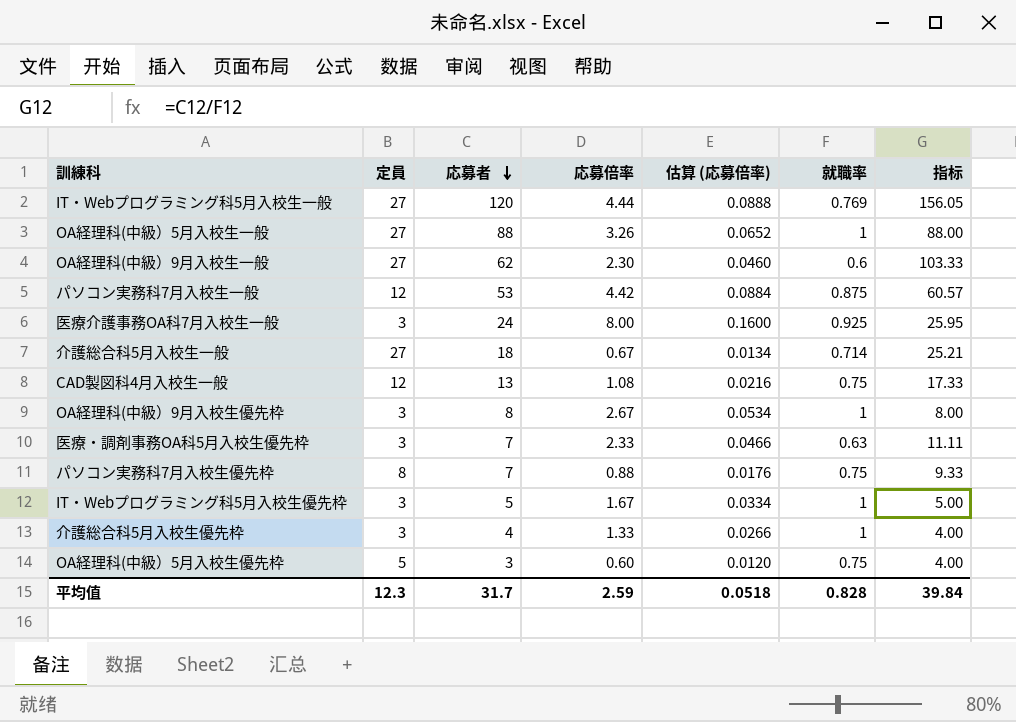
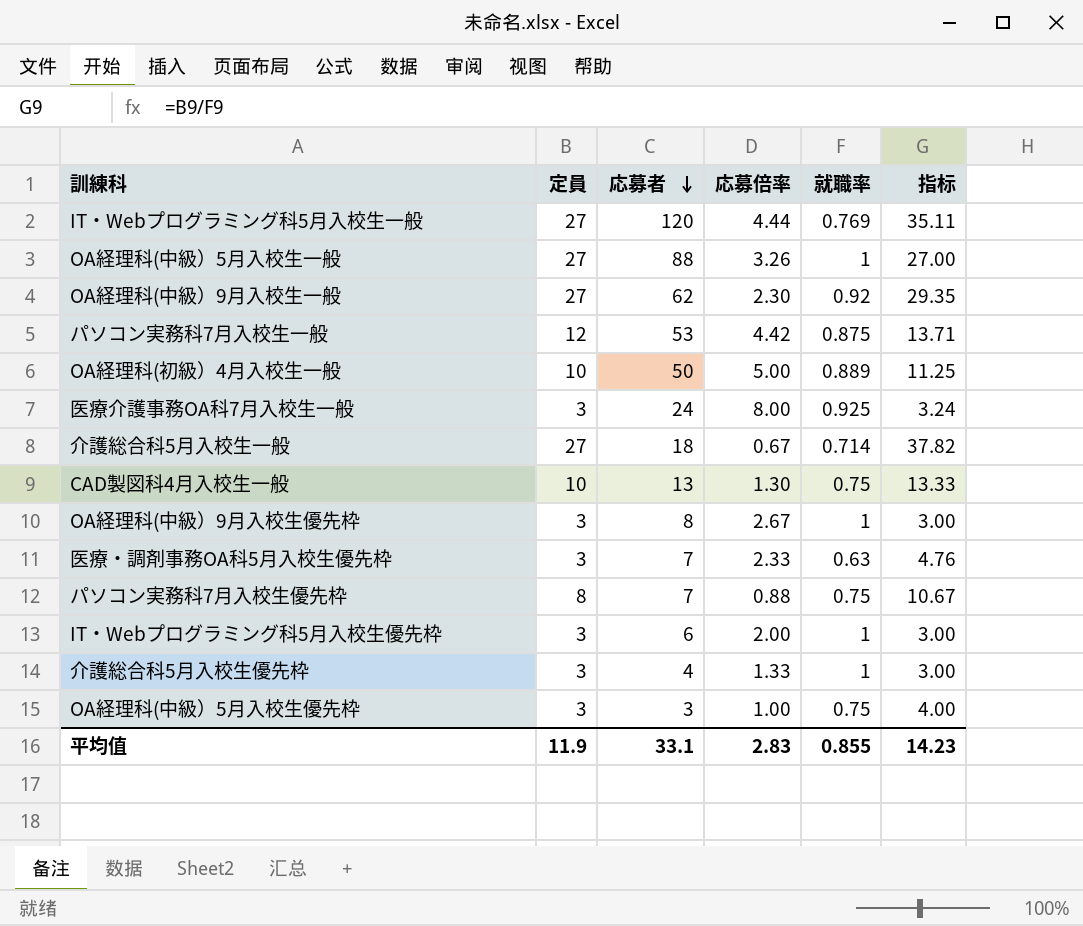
column 估算 (応募倍率) | formula: [応募倍率] * 0.02 -> none
column 指标 | formula: [応募者] / [就職率] -> [定員] / [就職率]
OA経理科(中級）9月入校生一般 | 就職率: 0.6 -> 0.92
row OA経理科(初級）4月入校生一般: none -> 10 | 50 | 5.00 | 0.889 | 11.25
CAD製図科4月入校生一般 | 定員: 12 -> 10
CAD製図科4月入校生一般 | 応募倍率: 1.08 -> 1.30
IT・Webプログラミング科5月入校生優先枠 | 応募者: 5 -> 6
IT・Webプログラミング科5月入校生優先枠 | 応募倍率: 1.67 -> 2.00
OA経理科(中級）5月入校生優先枠 | 定員: 5 -> 3
OA経理科(中級）5月入校生優先枠 | 応募倍率: 0.60 -> 1.00
平均值 | 定員: 12.3 -> 11.9
平均值 | 応募者: 31.7 -> 33.1
平均值 | 応募倍率: 2.59 -> 2.83
平均值 | 就職率: 0.828 -> 0.855
平均值 | 指标: 39.84 -> 14.23

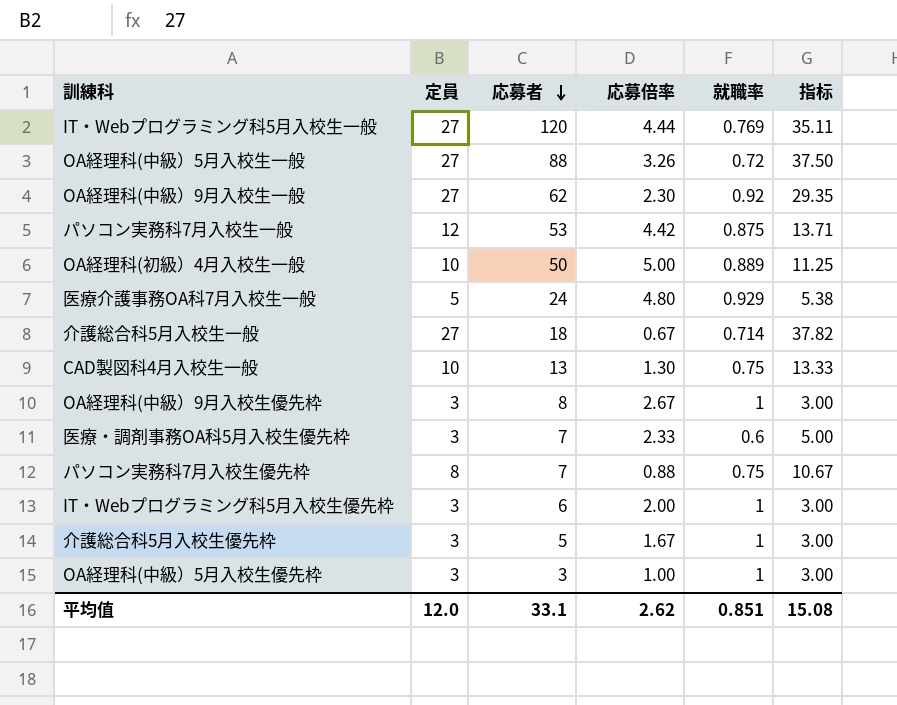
OA経理科(中級）5月入校生一般 | 就職率: 1 -> 0.72
OA経理科(中級）5月入校生一般 | 指标: 27.00 -> 37.50
医療介護事務OA科7月入校生一般 | 定員: 3 -> 5
医療介護事務OA科7月入校生一般 | 応募倍率: 8.00 -> 4.80
医療介護事務OA科7月入校生一般 | 就職率: 0.925 -> 0.929
医療介護事務OA科7月入校生一般 | 指标: 3.24 -> 5.38
医療・調剤事務OA科5月入校生優先枠 | 就職率: 0.63 -> 0.6
医療・調剤事務OA科5月入校生優先枠 | 指标: 4.76 -> 5.00
介護総合科5月入校生優先枠 | 応募者: 4 -> 5
介護総合科5月入校生優先枠 | 応募倍率: 1.33 -> 1.67
OA経理科(中級）5月入校生優先枠 | 就職率: 0.75 -> 1
OA経理科(中級）5月入校生優先枠 | 指标: 4.00 -> 3.00
平均值 | 定員: 11.9 -> 12.0
平均值 | 応募倍率: 2.83 -> 2.62
平均值 | 就職率: 0.855 -> 0.851
平均值 | 指标: 14.23 -> 15.08

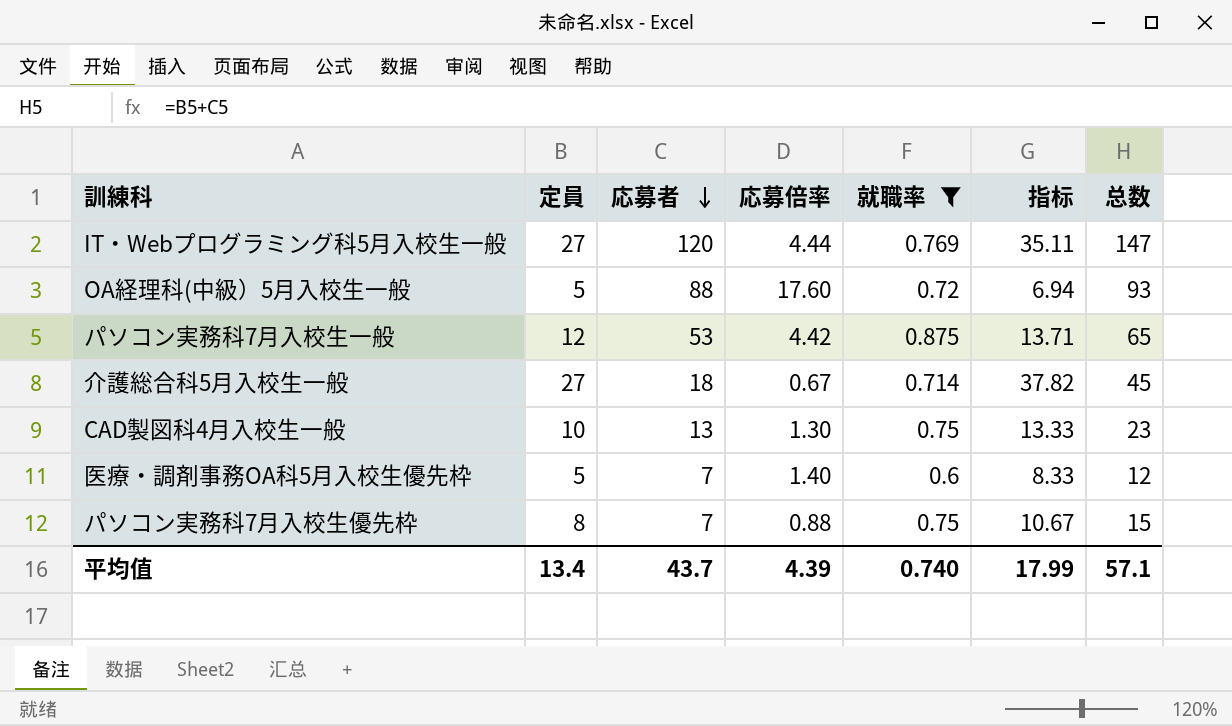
filter: none -> 就職率 <= 0.875
column 总数 | formula: none -> [定員] + [応募者]
OA経理科(中級）5月入校生一般 | 定員: 27 -> 5
OA経理科(中級）5月入校生一般 | 応募倍率: 3.26 -> 17.60
OA経理科(中級）5月入校生一般 | 指标: 37.50 -> 6.94
医療・調剤事務OA科5月入校生優先枠 | 定員: 3 -> 5
医療・調剤事務OA科5月入校生優先枠 | 応募倍率: 2.33 -> 1.40
医療・調剤事務OA科5月入校生優先枠 | 指标: 5.00 -> 8.33
平均值 | 定員: 12.0 -> 13.4
平均值 | 応募者: 33.1 -> 43.7
平均值 | 応募倍率: 2.62 -> 4.39
平均值 | 就職率: 0.851 -> 0.740
平均值 | 指标: 15.08 -> 17.99

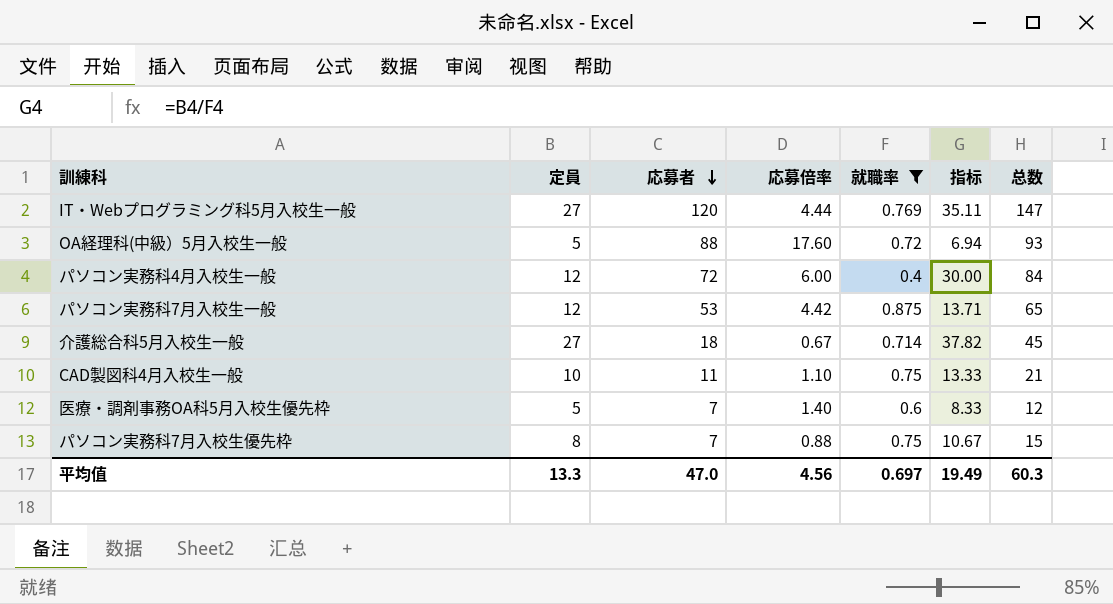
row パソコン実務科4月入校生一般: none -> 12 | 72 | 6.00 | 0.4 | 30.00 | 84
CAD製図科4月入校生一般 | 応募者: 13 -> 11
CAD製図科4月入校生一般 | 応募倍率: 1.30 -> 1.10
CAD製図科4月入校生一般 | 总数: 23 -> 21
平均值 | 定員: 13.4 -> 13.3
平均值 | 応募者: 43.7 -> 47.0
平均值 | 応募倍率: 4.39 -> 4.56
平均值 | 就職率: 0.740 -> 0.697
平均值 | 指标: 17.99 -> 19.49
平均值 | 总数: 57.1 -> 60.3

